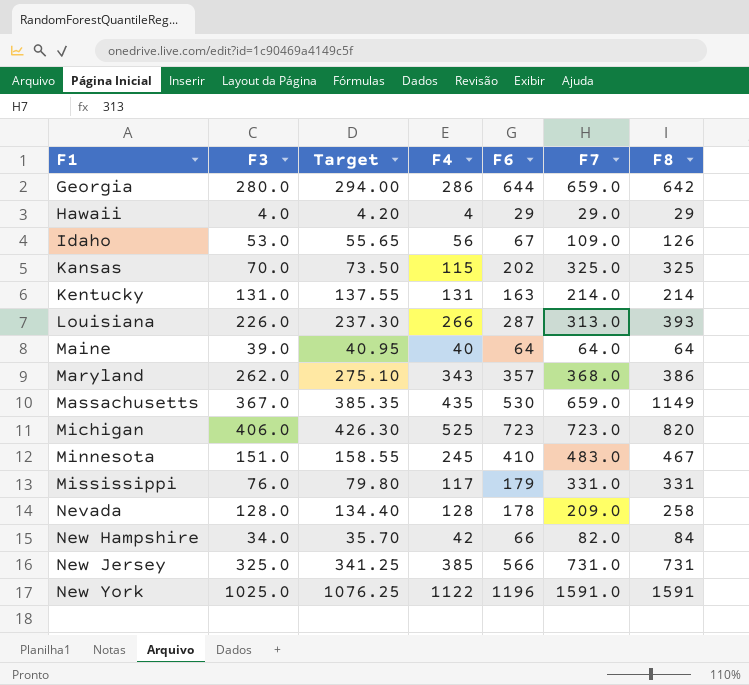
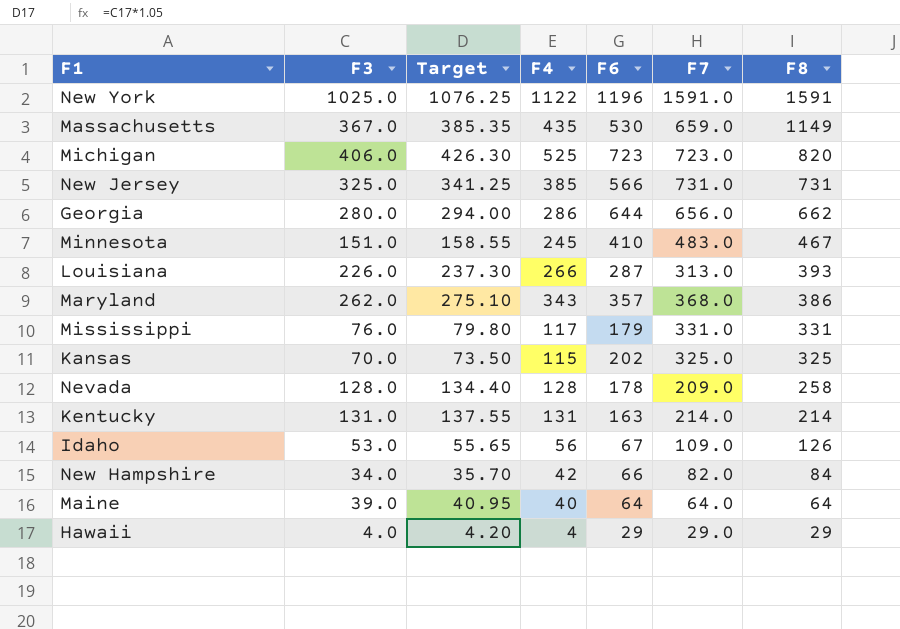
row order: F1 ascending -> F8 descending
Georgia | F7: 659.0 -> 656.0
Georgia | F8: 642 -> 662

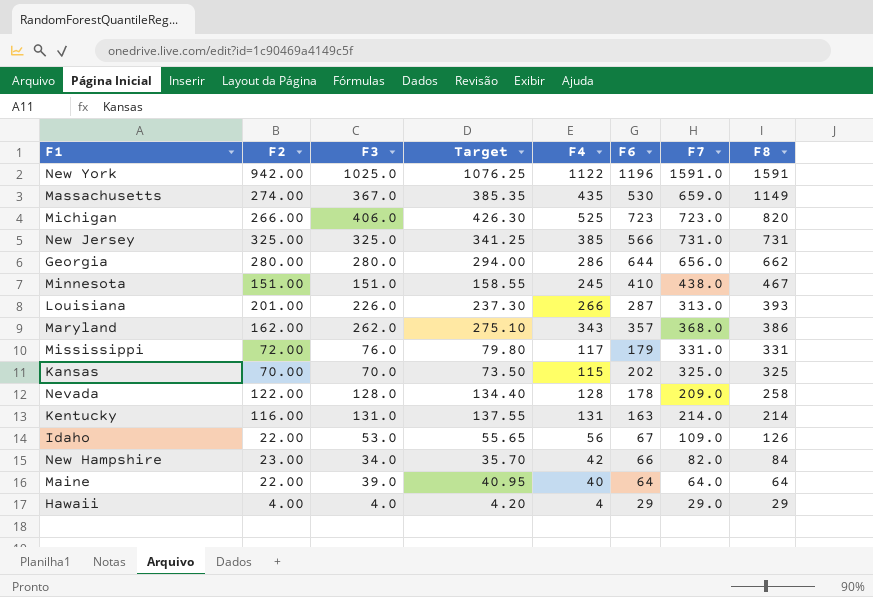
column F2 | position: none -> 2
Minnesota | F7: 483.0 -> 438.0

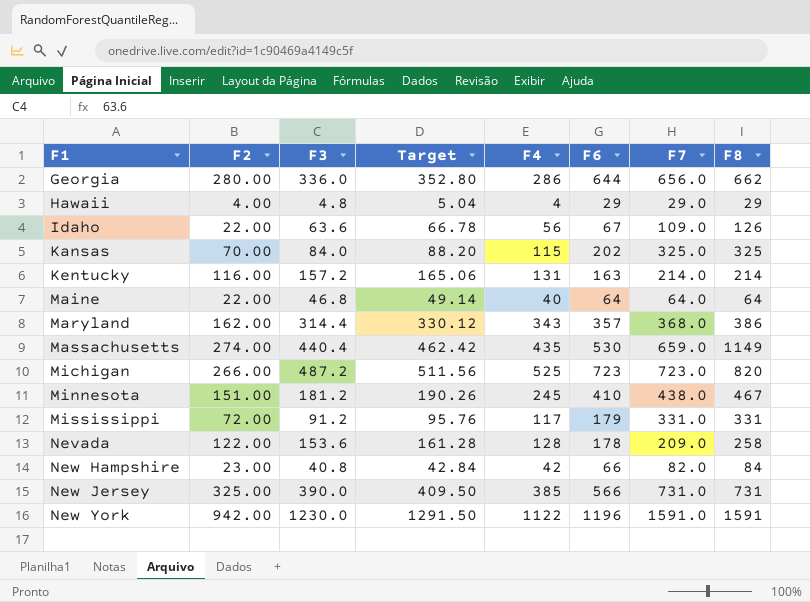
row order: F8 descending -> F1 ascending
row Louisiana: 201.00 | 226.0 | 237.30 | 266 | 287 | 313.0 | 393 -> none
Georgia | F3: 280.0 -> 336.0
Georgia | Target: 294.00 -> 352.80
Hawaii | F3: 4.0 -> 4.8
Hawaii | Target: 4.20 -> 5.04
Idaho | F3: 53.0 -> 63.6
Idaho | Target: 55.65 -> 66.78
Kansas | F3: 70.0 -> 84.0
Kansas | Target: 73.50 -> 88.20
Kentucky | F3: 131.0 -> 157.2
Kentucky | Target: 137.55 -> 165.06
Maine | F3: 39.0 -> 46.8
Maine | Target: 40.95 -> 49.14
Maryland | F3: 262.0 -> 314.4
Maryland | Target: 275.10 -> 330.12
Massachusetts | F3: 367.0 -> 440.4
Massachusetts | Target: 385.35 -> 462.42
Michigan | F3: 406.0 -> 487.2
Michigan | Target: 426.30 -> 511.56
Minnesota | F3: 151.0 -> 181.2
Minnesota | Target: 158.55 -> 190.26
Mississippi | F3: 76.0 -> 91.2
Mississippi | Target: 79.80 -> 95.76
Nevada | F3: 128.0 -> 153.6
Nevada | Target: 134.40 -> 161.28
New Hampshire | F3: 34.0 -> 40.8
New Hampshire | Target: 35.70 -> 42.84
New Jersey | F3: 325.0 -> 390.0
New Jersey | Target: 341.25 -> 409.50
New York | F3: 1025.0 -> 1230.0
New York | Target: 1076.25 -> 1291.50

